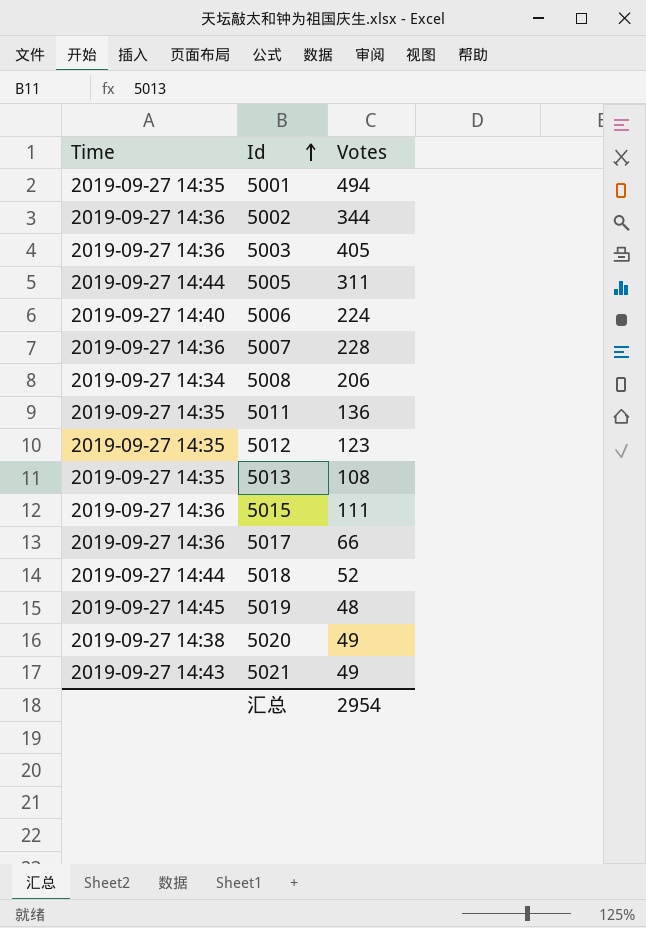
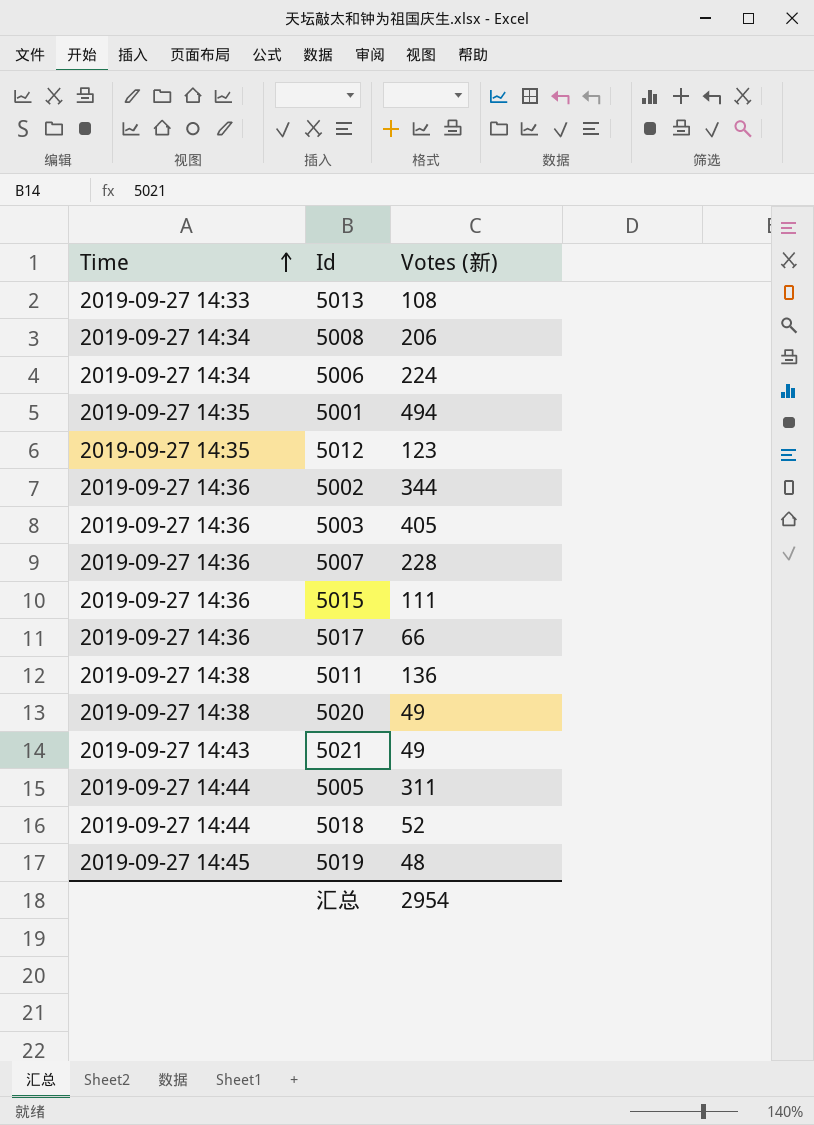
row order: Id ascending -> Time ascending
column name: Votes -> Votes (新)
5013 | Time: 2019-09-27 14:35 -> 2019-09-27 14:33
5006 | Time: 2019-09-27 14:40 -> 2019-09-27 14:34
5011 | Time: 2019-09-27 14:35 -> 2019-09-27 14:38

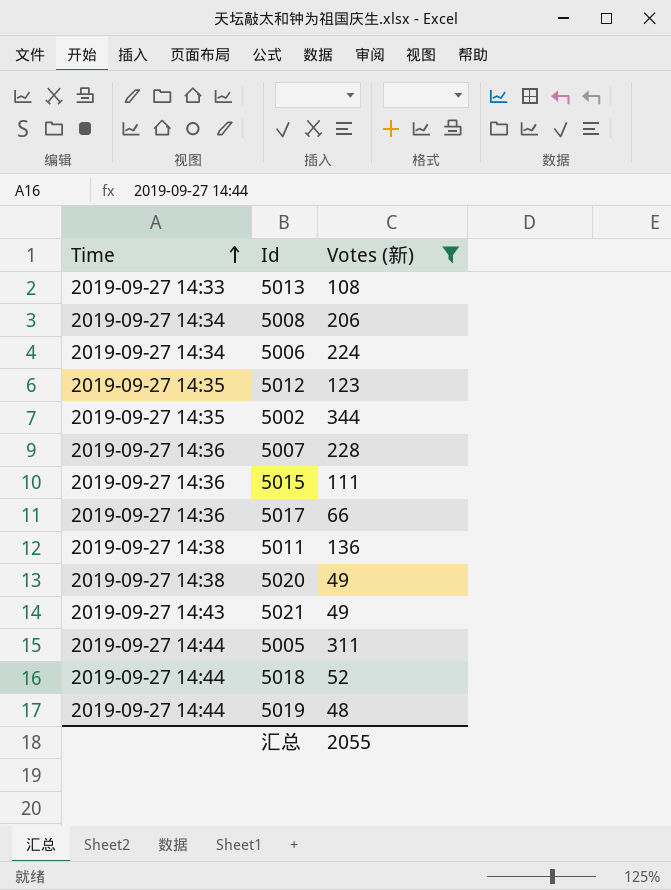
filter: none -> Votes (新) <= 344
5002 | Time: 2019-09-27 14:36 -> 2019-09-27 14:35
5019 | Time: 2019-09-27 14:45 -> 2019-09-27 14:44
汇总 | Votes (新): 2954 -> 2055

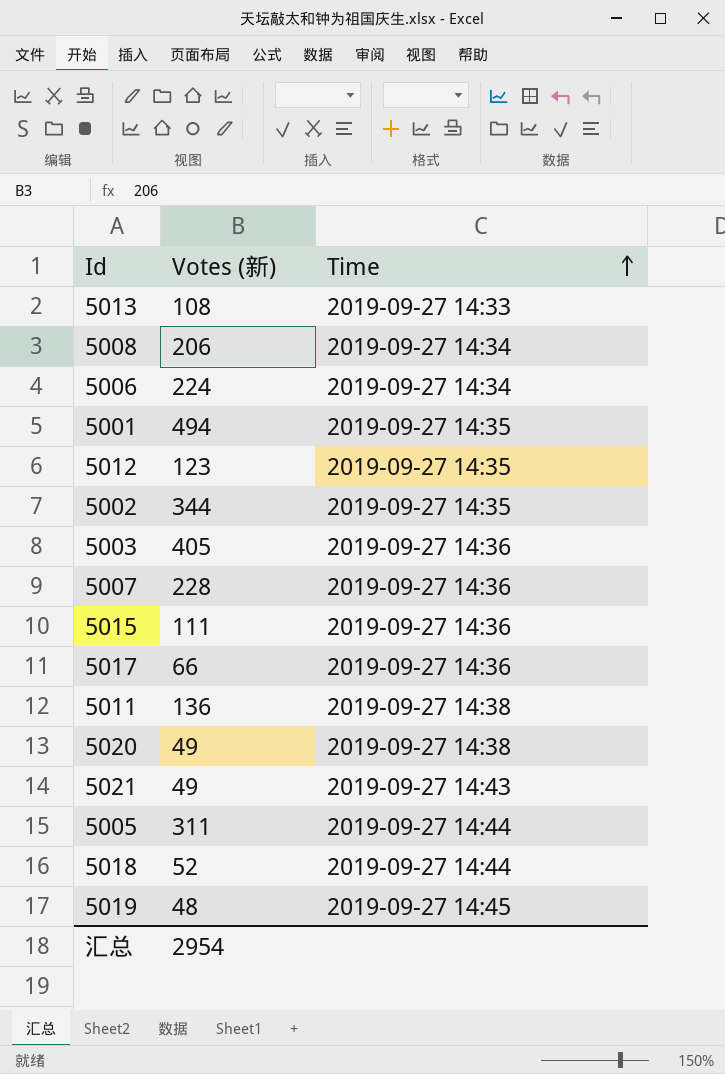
filter: Votes (新) <= 344 -> none
column Time | position: 1 -> 3
5019 | Time: 2019-09-27 14:44 -> 2019-09-27 14:45
汇总 | Votes (新): 2055 -> 2954

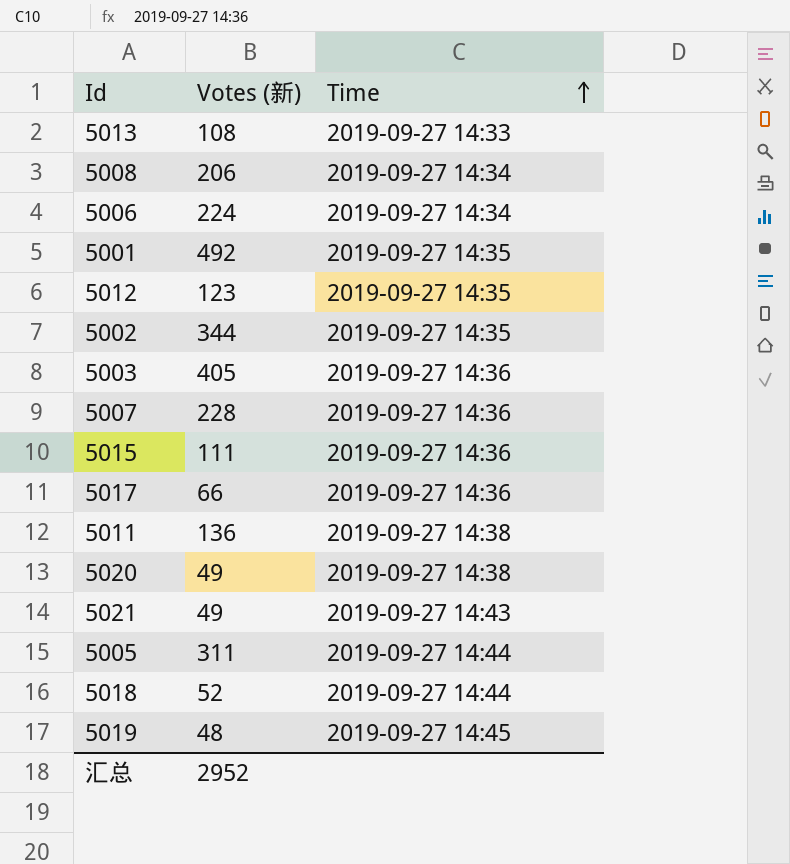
5001 | Votes (新): 494 -> 492
汇总 | Votes (新): 2954 -> 2952

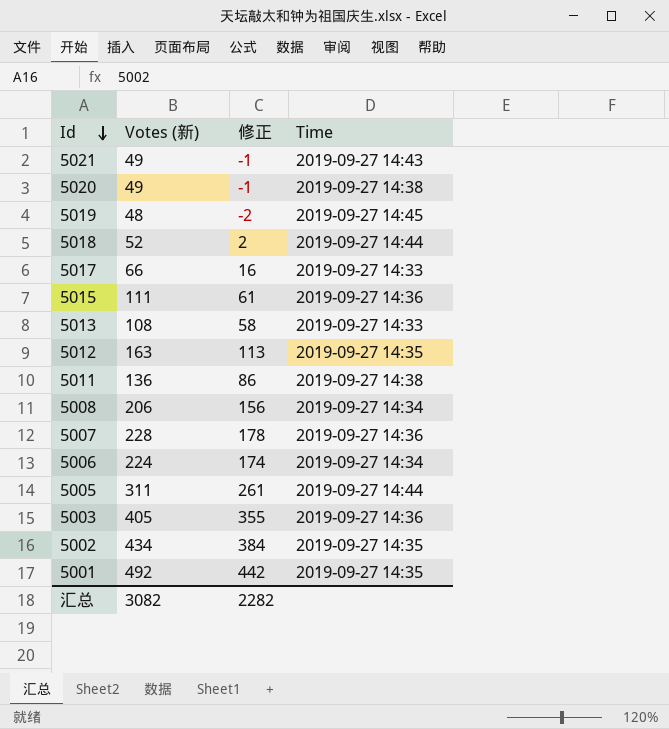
row order: Time ascending -> Id descending
column 修正 | formula: none -> [Votes (新)] - 50
5017 | Time: 2019-09-27 14:36 -> 2019-09-27 14:33
5012 | Votes (新): 123 -> 163
5002 | Votes (新): 344 -> 434
汇总 | Votes (新): 2952 -> 3082

